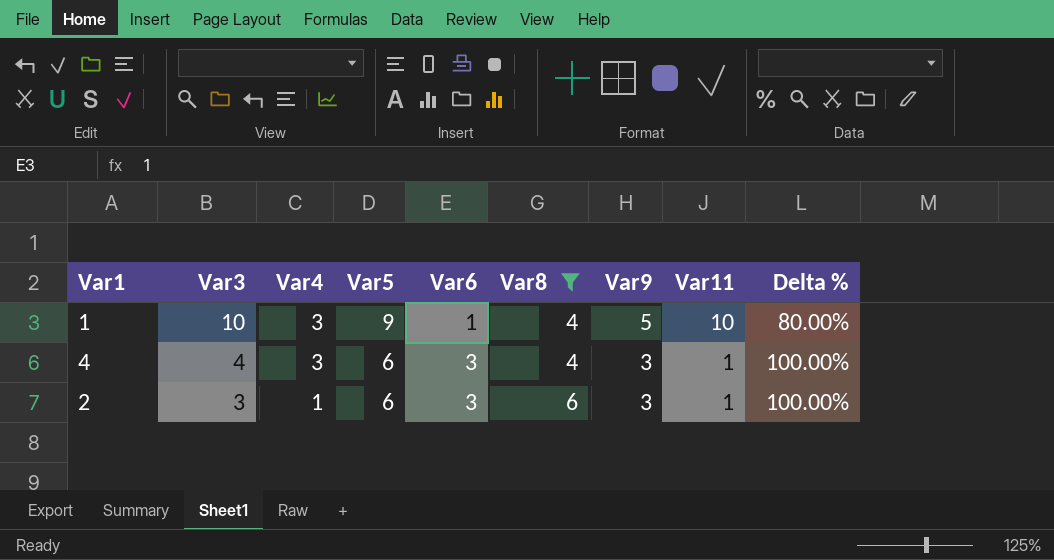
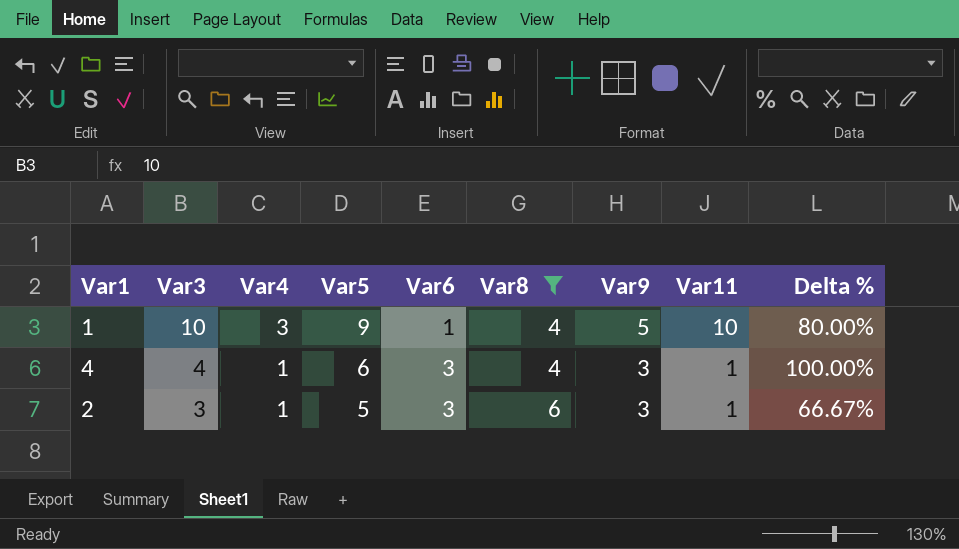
4 | Var4: 3 -> 1
2 | Var5: 6 -> 5
2 | Delta %: 100.00% -> 66.67%

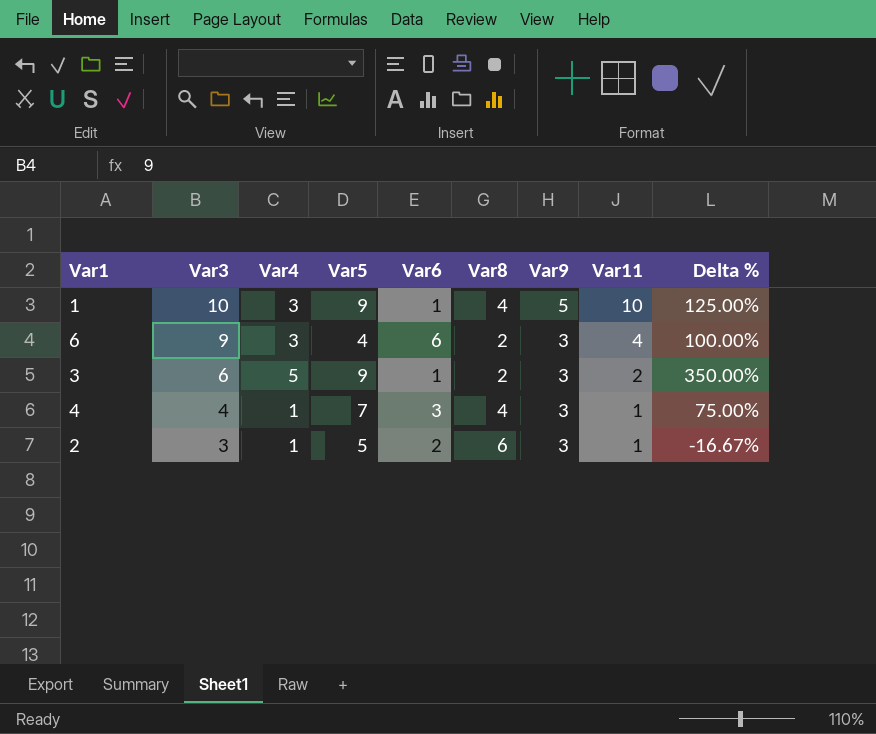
filter: Var8 != 2 -> none
column Delta % | formula: ([Var5] - [Var9]) / [Var9] -> ([Var5] - [Var8]) / [Var8]
4 | Var5: 6 -> 7
2 | Var6: 3 -> 2

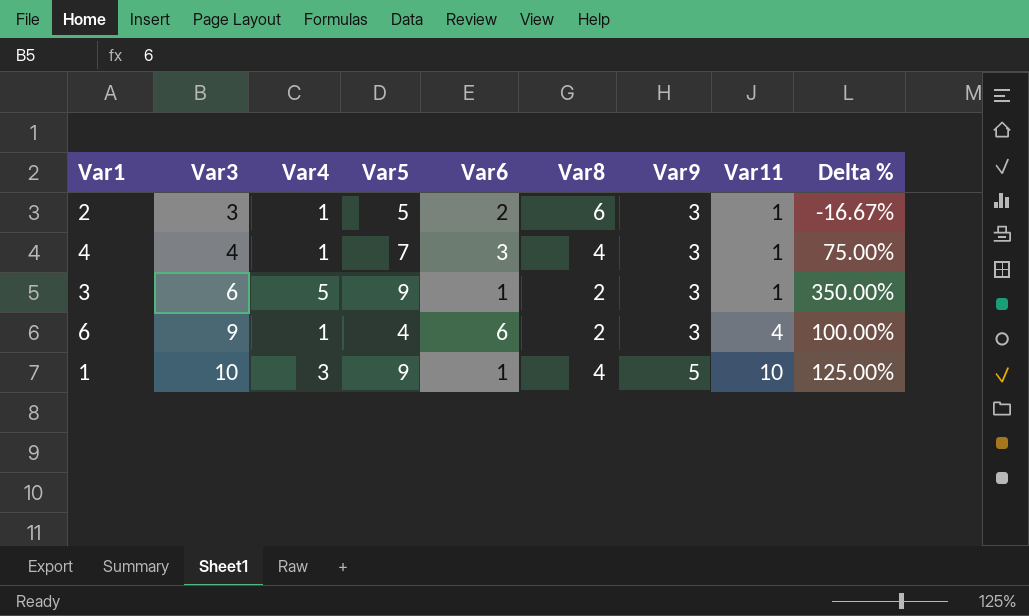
row order: Var3 descending -> Var3 ascending
3 | Var11: 2 -> 1
6 | Var4: 3 -> 1

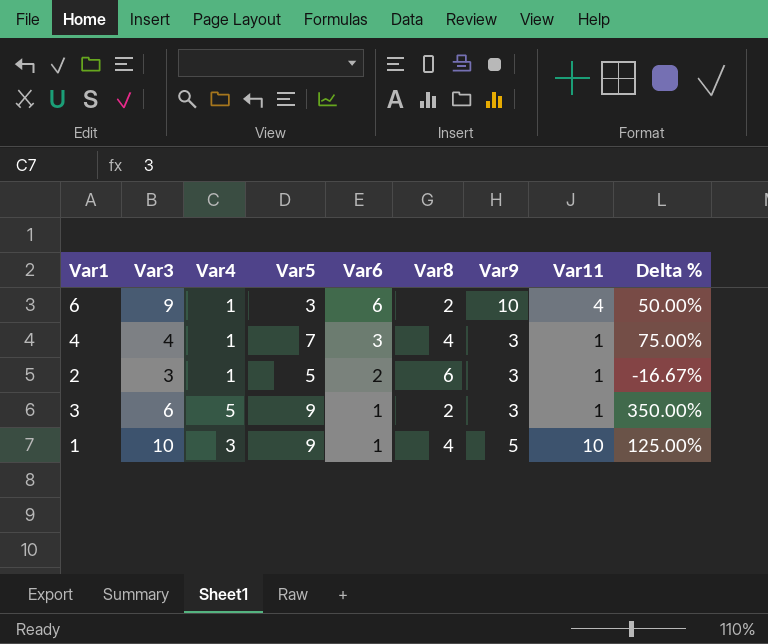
row order: Var3 ascending -> Var6 descending
6 | Var5: 4 -> 3
6 | Var9: 3 -> 10
6 | Delta %: 100.00% -> 50.00%

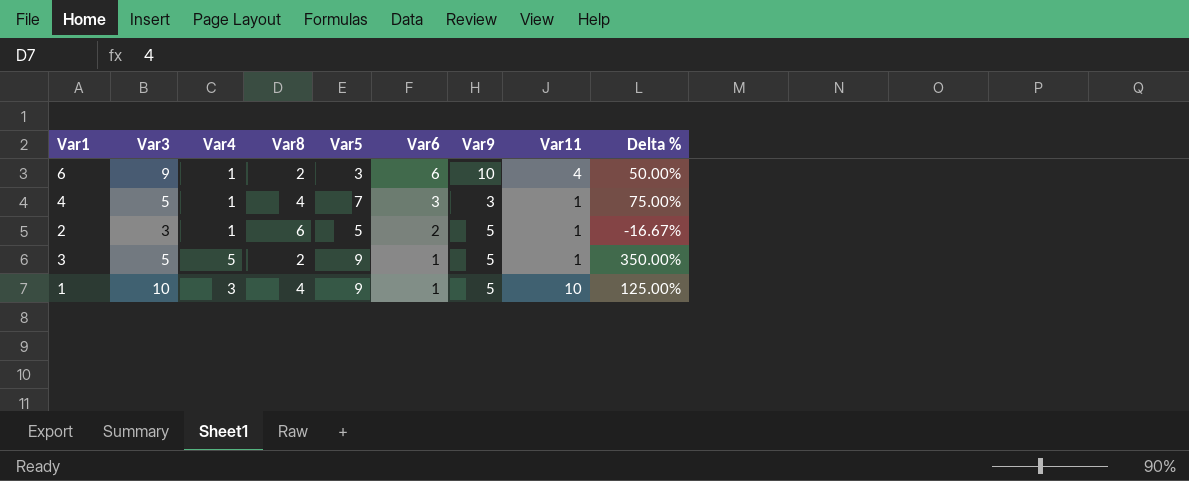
column Var8 | position: 6 -> 4
4 | Var3: 4 -> 5
2 | Var9: 3 -> 5
3 | Var3: 6 -> 5
3 | Var9: 3 -> 5

